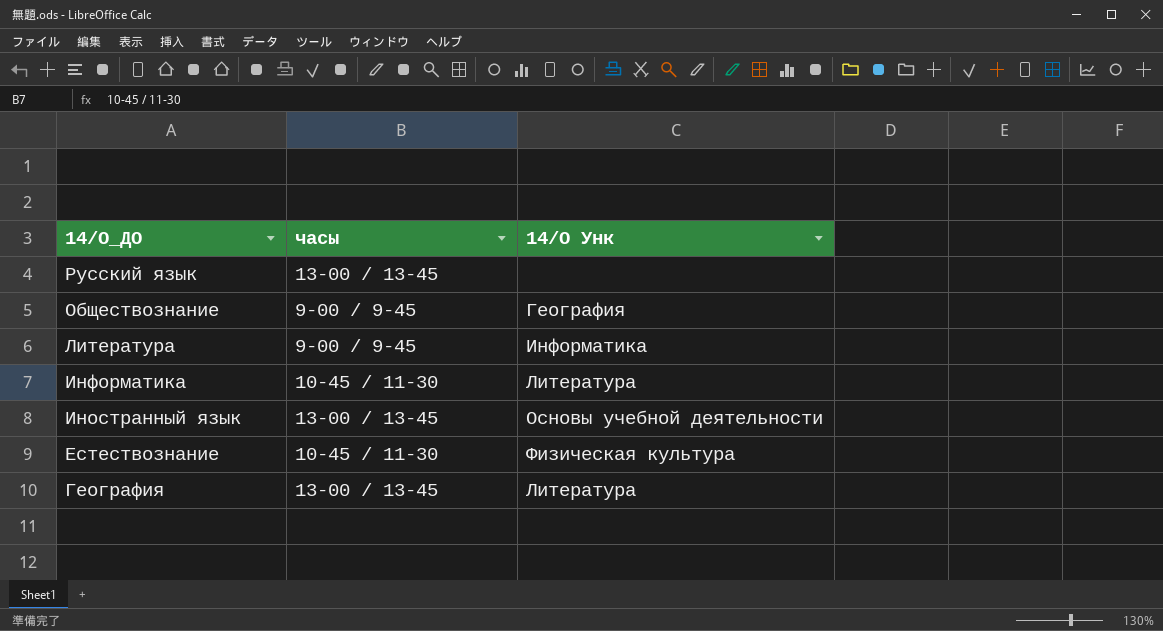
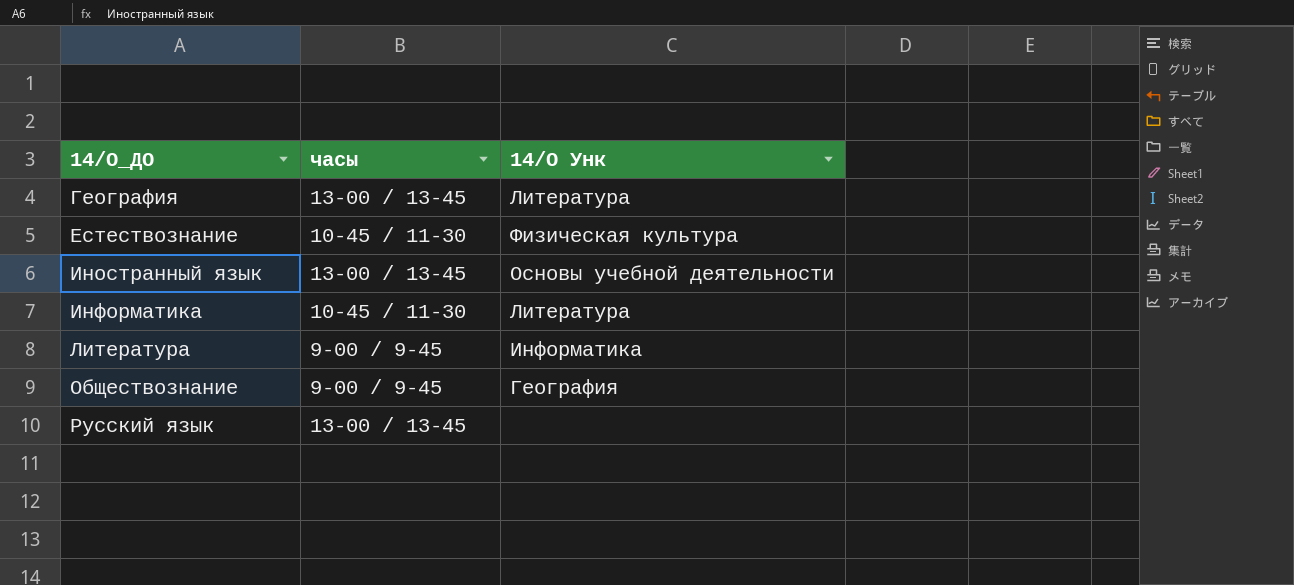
row order: 14/О_ДО descending -> 14/О_ДО ascending

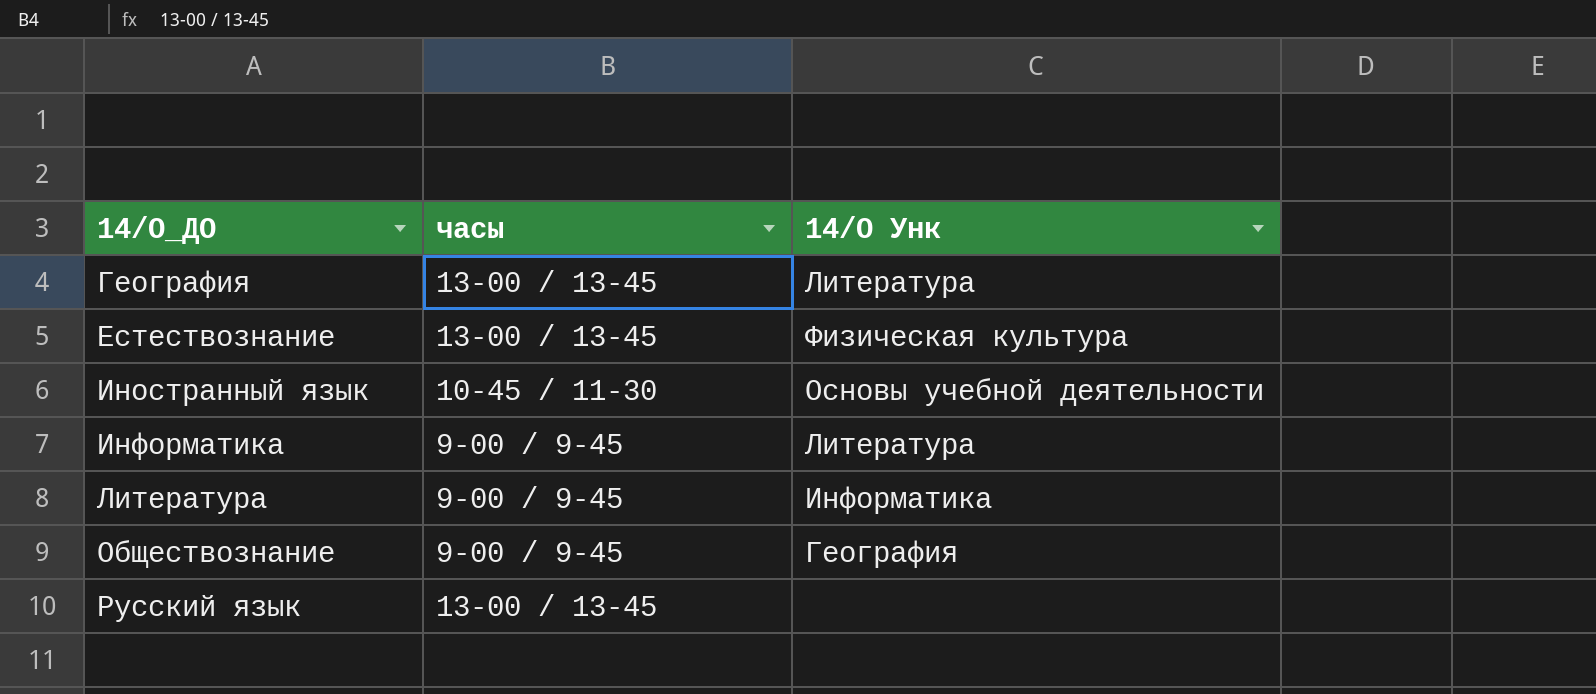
Естествознание | часы: 10-45 / 11-30 -> 13-00 / 13-45
Иностранный язык | часы: 13-00 / 13-45 -> 10-45 / 11-30
Информатика | часы: 10-45 / 11-30 -> 9-00 / 9-45

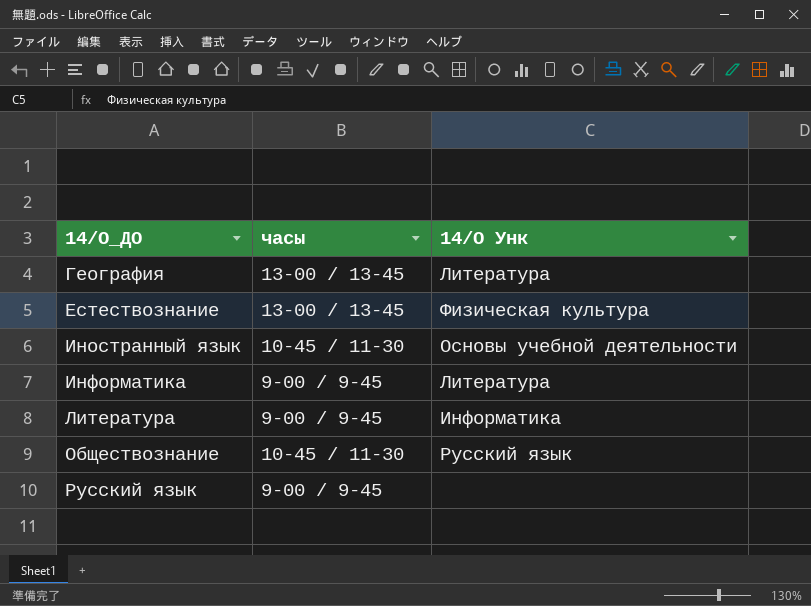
Обществознание | часы: 9-00 / 9-45 -> 10-45 / 11-30
Обществознание | 14/О Унк: География -> Русский язык
Русский язык | часы: 13-00 / 13-45 -> 9-00 / 9-45

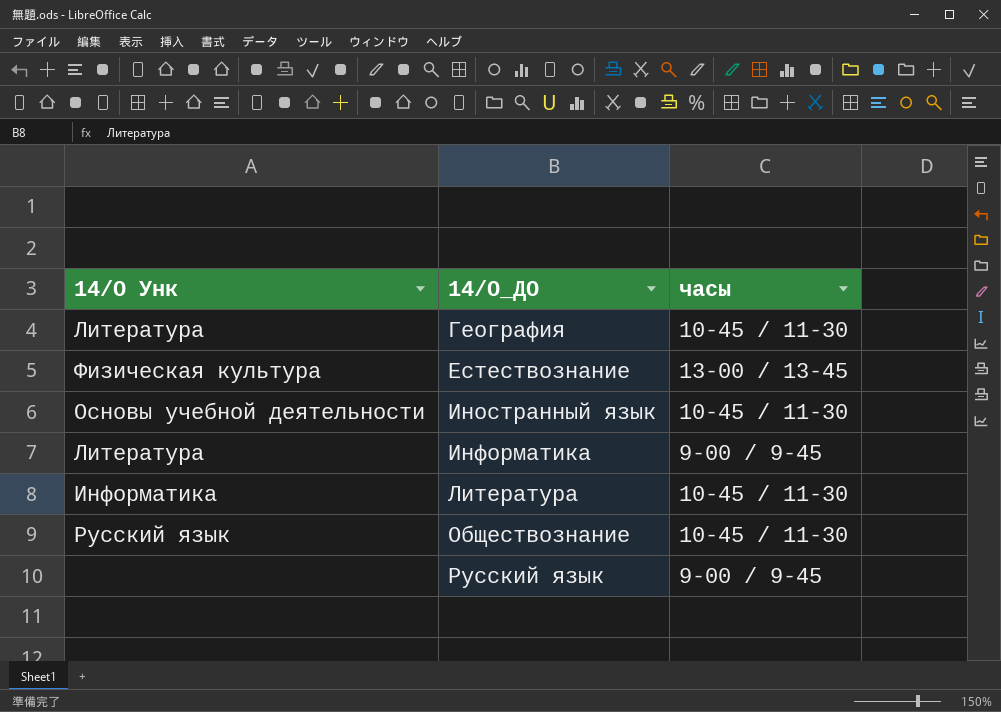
column 14/О Унк | position: 3 -> 1
География | часы: 13-00 / 13-45 -> 10-45 / 11-30
Литература | часы: 9-00 / 9-45 -> 10-45 / 11-30

